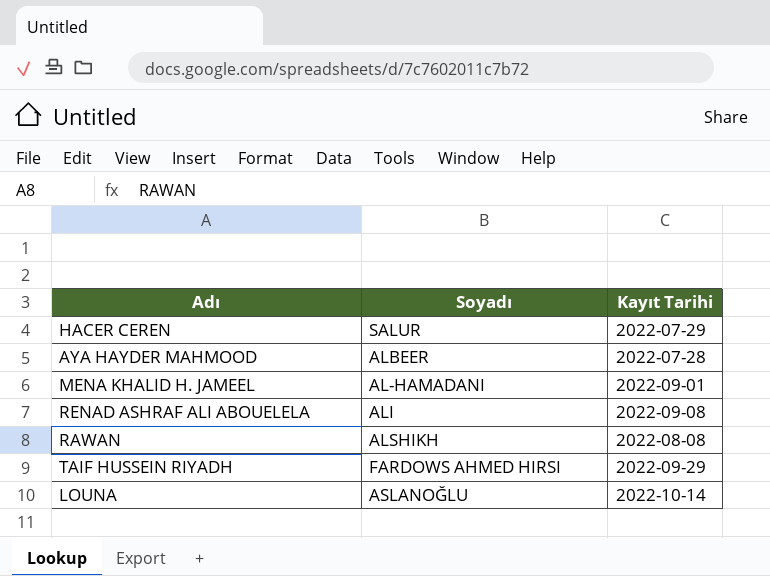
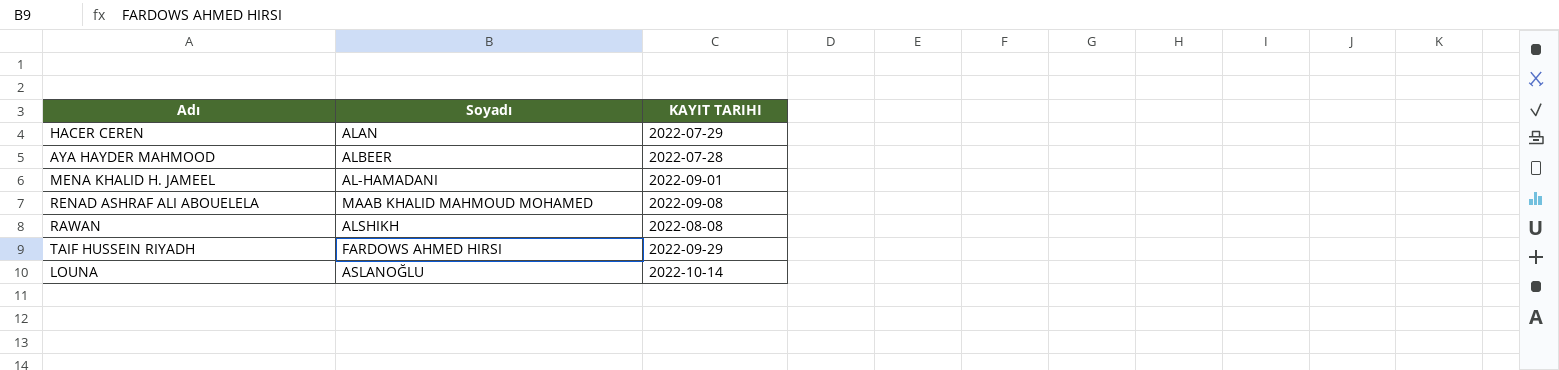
column name: Kayıt Tarihi -> KAYIT TARIHI
HACER CEREN | Soyadı: SALUR -> ALAN
RENAD ASHRAF ALI ABOUELELA | Soyadı: ALI -> MAAB KHALID MAHMOUD MOHAMED

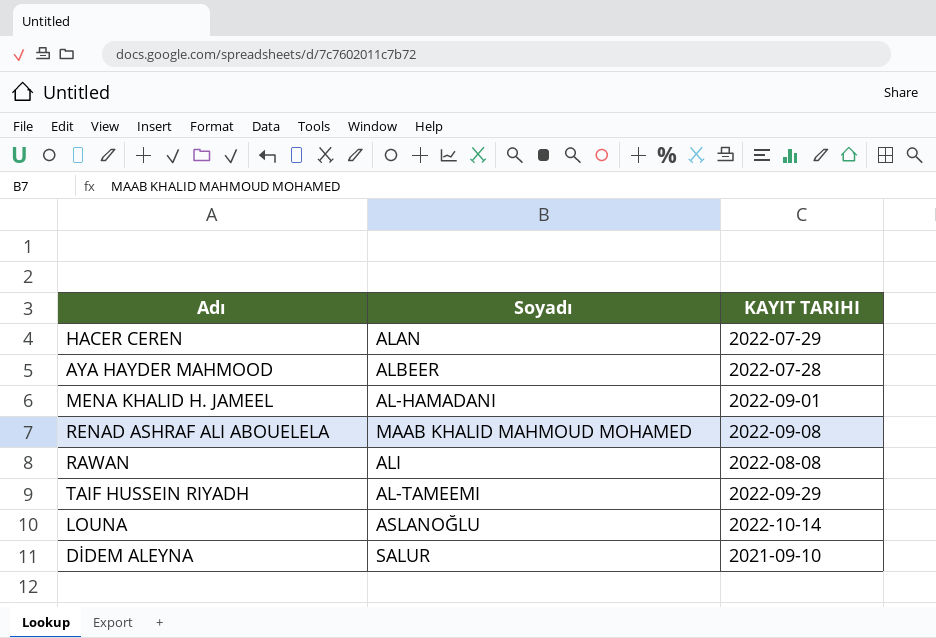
RAWAN | Soyadı: ALSHIKH -> ALI
TAIF HUSSEIN RIYADH | Soyadı: FARDOWS AHMED HIRSI -> AL-TAMEEMI
row DİDEM ALEYNA: none -> SALUR | 2021-09-10

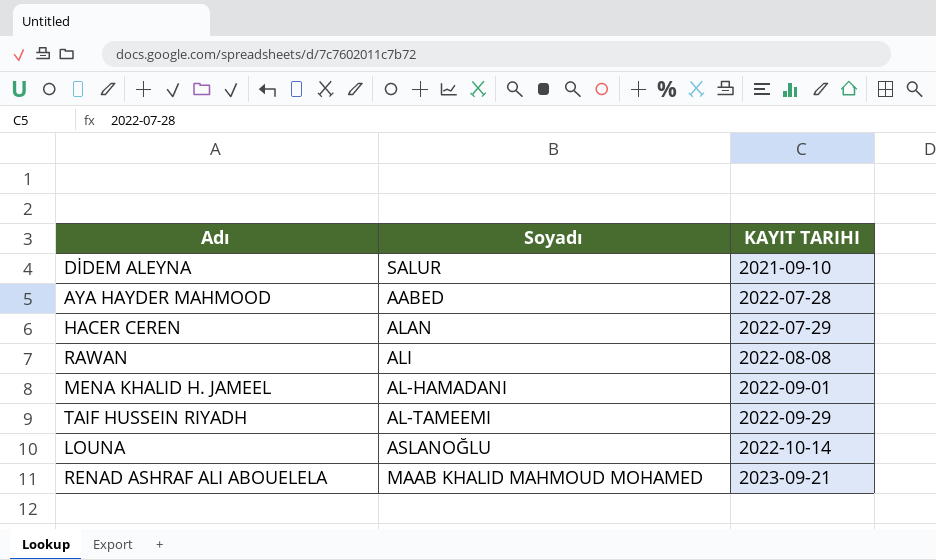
row order: none -> KAYIT TARIHI ascending
AYA HAYDER MAHMOOD | Soyadı: ALBEER -> AABED
RENAD ASHRAF ALI ABOUELELA | KAYIT TARIHI: 2022-09-08 -> 2023-09-21

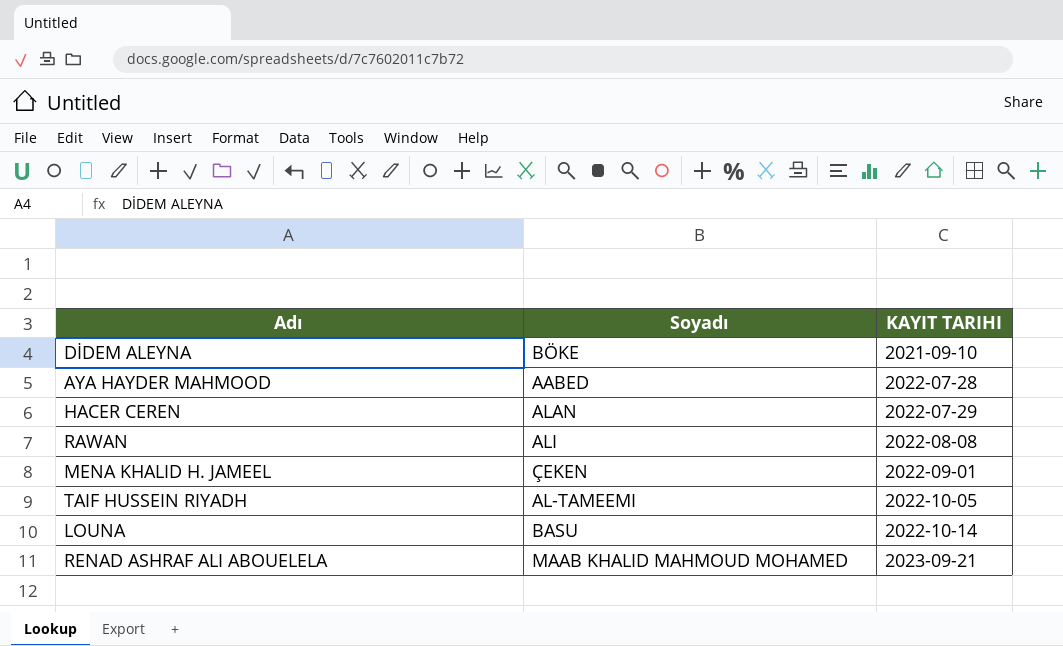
DİDEM ALEYNA | Soyadı: SALUR -> BÖKE
MENA KHALID H. JAMEEL | Soyadı: AL-HAMADANI -> ÇEKEN
TAIF HUSSEIN RIYADH | KAYIT TARIHI: 2022-09-29 -> 2022-10-05
LOUNA | Soyadı: ASLANOĞLU -> BASU

